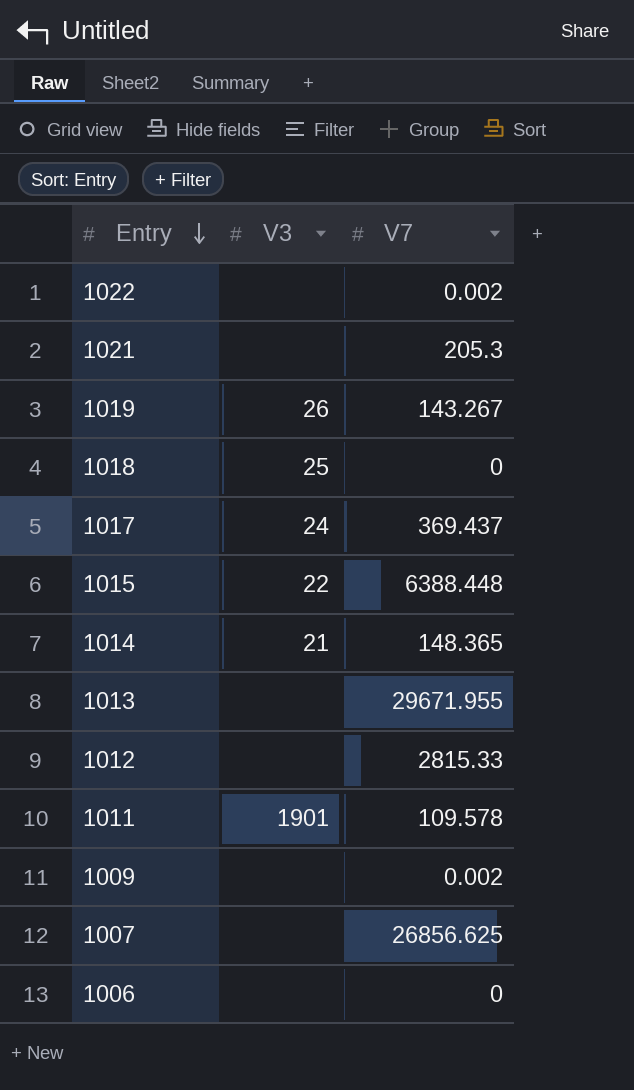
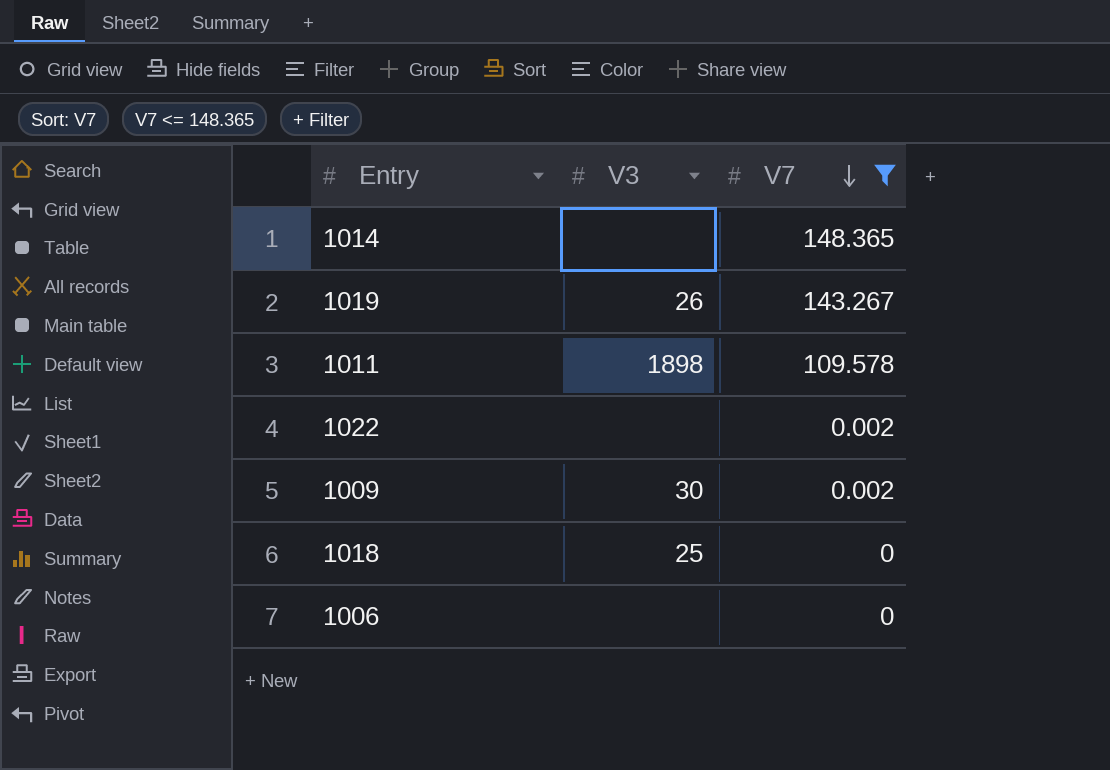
filter: none -> V7 <= 148.365
row order: Entry descending -> V7 descending
1014 | V3: 21 -> none
1011 | V3: 1901 -> 1898
1009 | V3: none -> 30

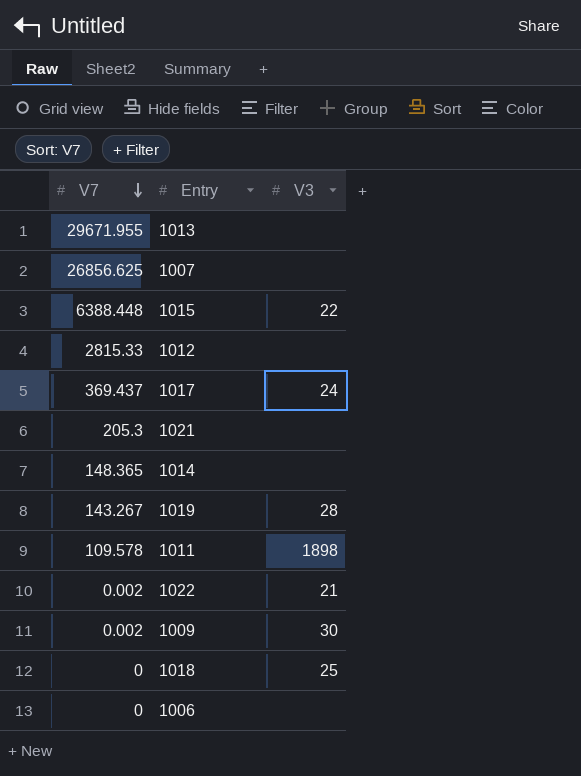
filter: V7 <= 148.365 -> none
column V7 | position: 3 -> 1
1019 | V3: 26 -> 28
1022 | V3: none -> 21

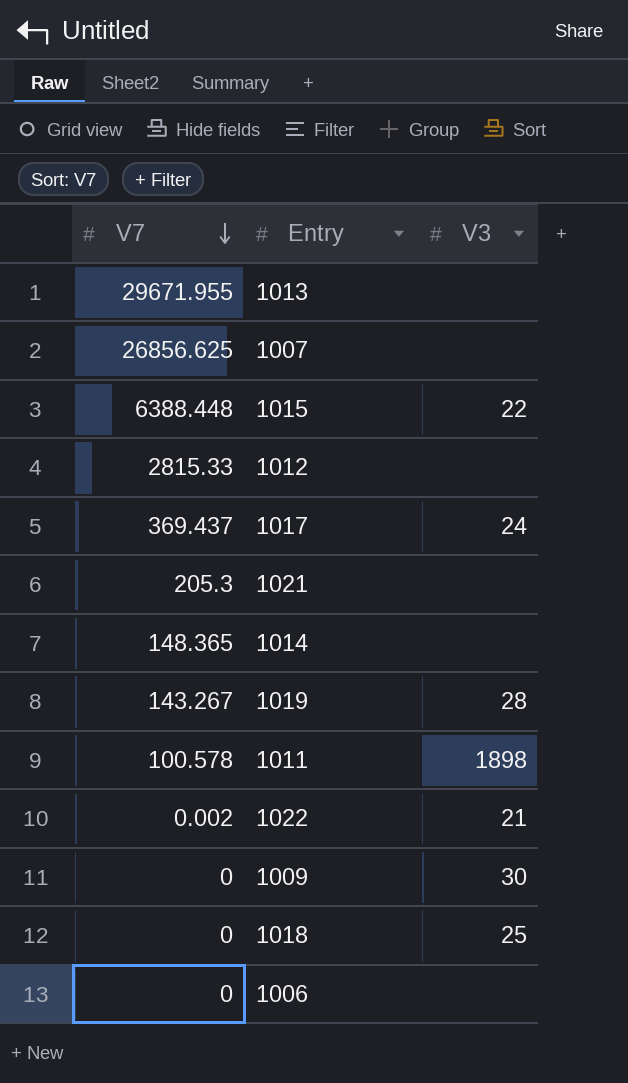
1011 | V7: 109.578 -> 100.578
1009 | V7: 0.002 -> 0

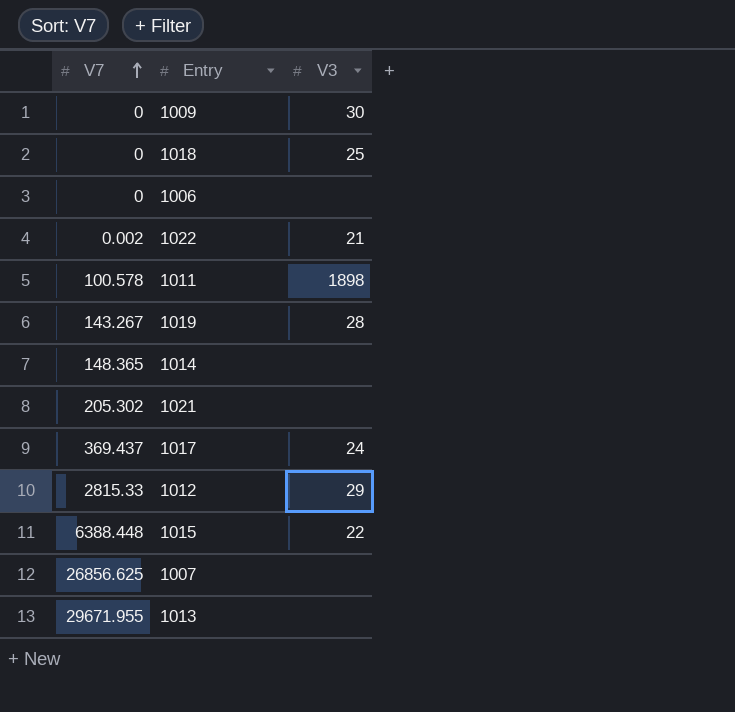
row order: V7 descending -> V7 ascending
1021 | V7: 205.3 -> 205.302
1012 | V3: none -> 29

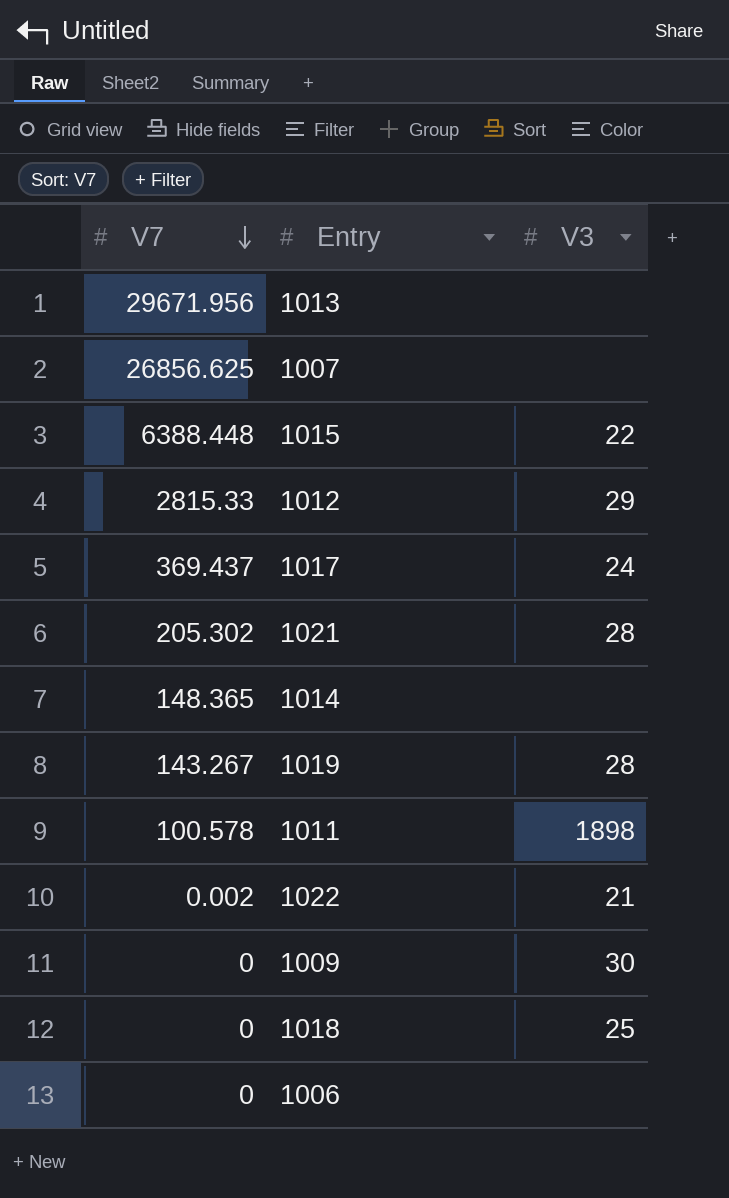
row order: V7 ascending -> V7 descending
1013 | V7: 29671.955 -> 29671.956
1021 | V3: none -> 28

